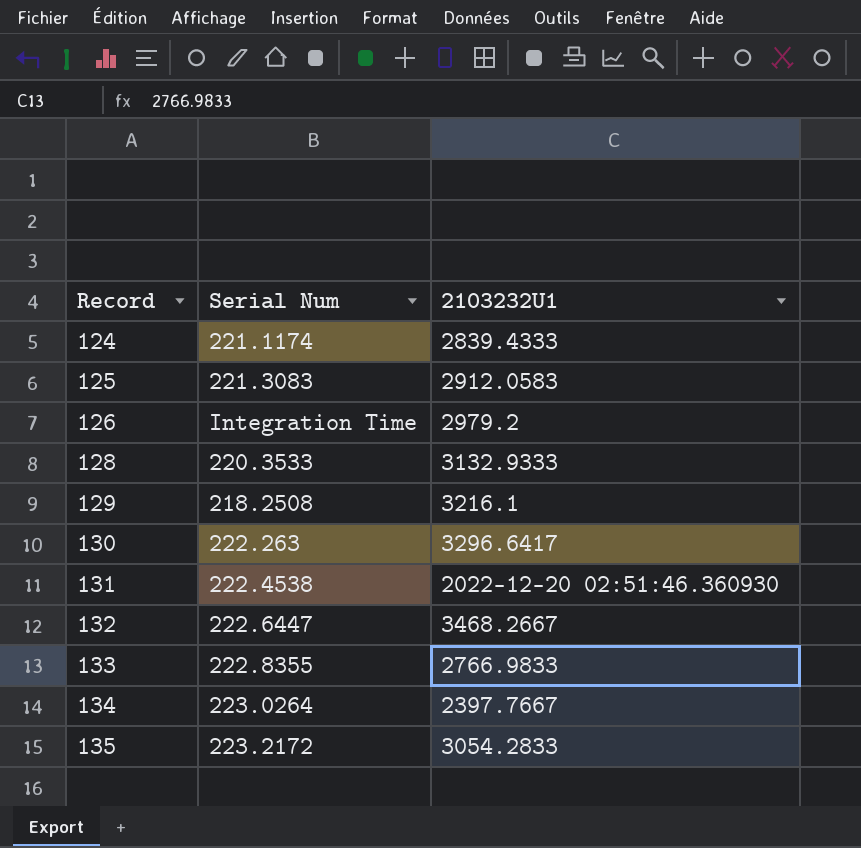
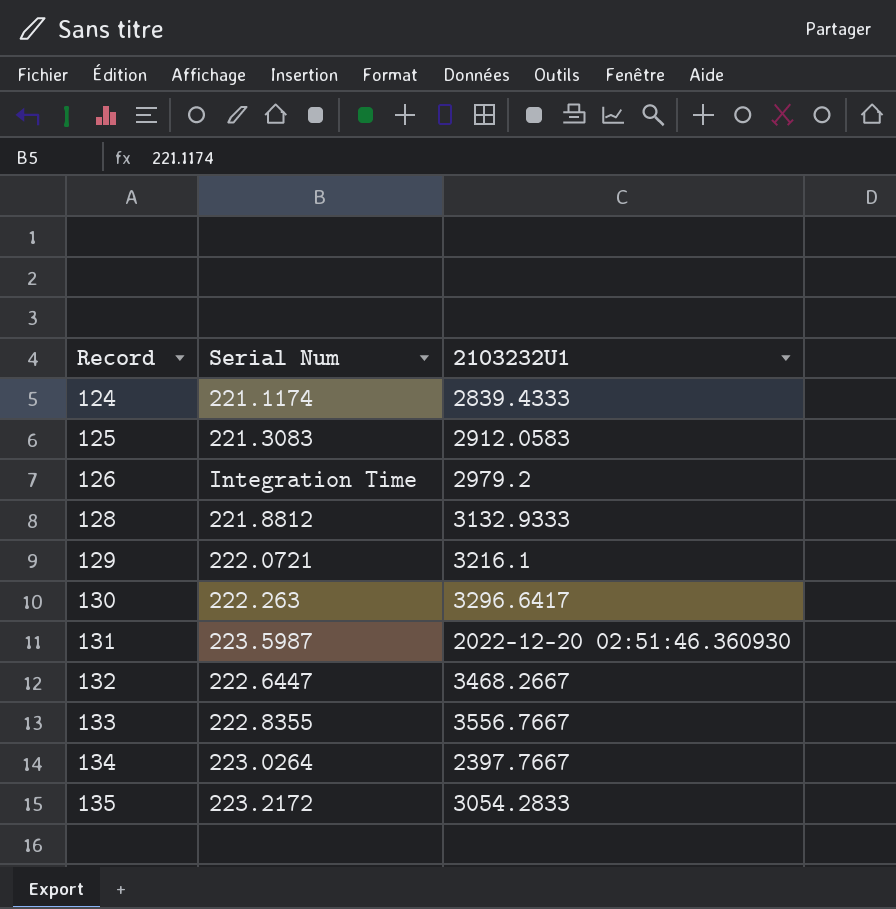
128 | Serial Num: 220.3533 -> 221.8812
129 | Serial Num: 218.2508 -> 222.0721
131 | Serial Num: 222.4538 -> 223.5987
133 | 2103232U1: 2766.9833 -> 3556.7667

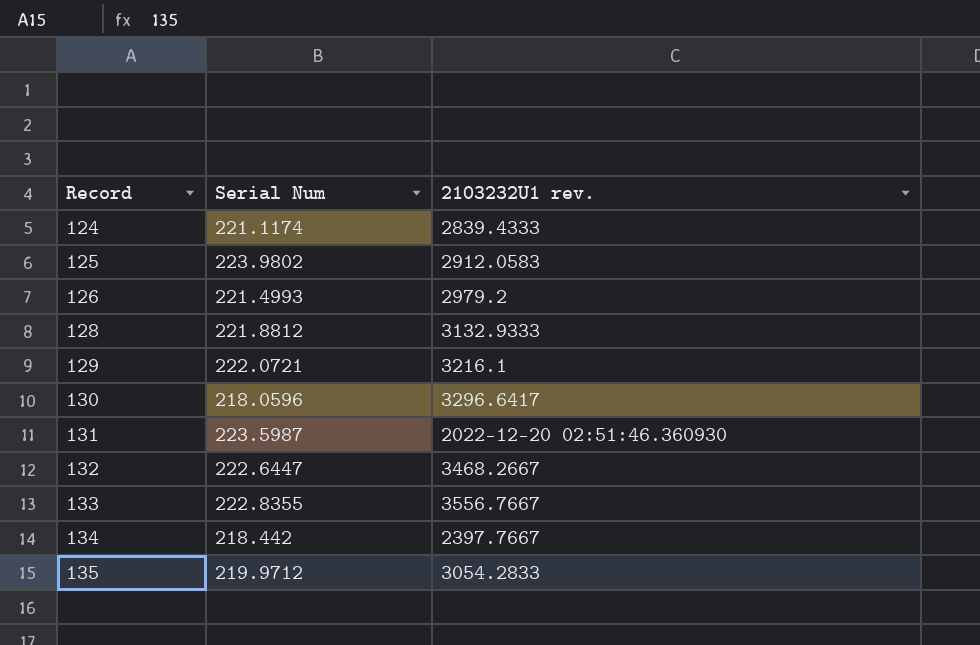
column name: 2103232U1 -> 2103232U1 rev.
125 | Serial Num: 221.3083 -> 223.9802
126 | Serial Num: Integration Time -> 221.4993
130 | Serial Num: 222.263 -> 218.0596
134 | Serial Num: 223.0264 -> 218.442
135 | Serial Num: 223.2172 -> 219.9712

